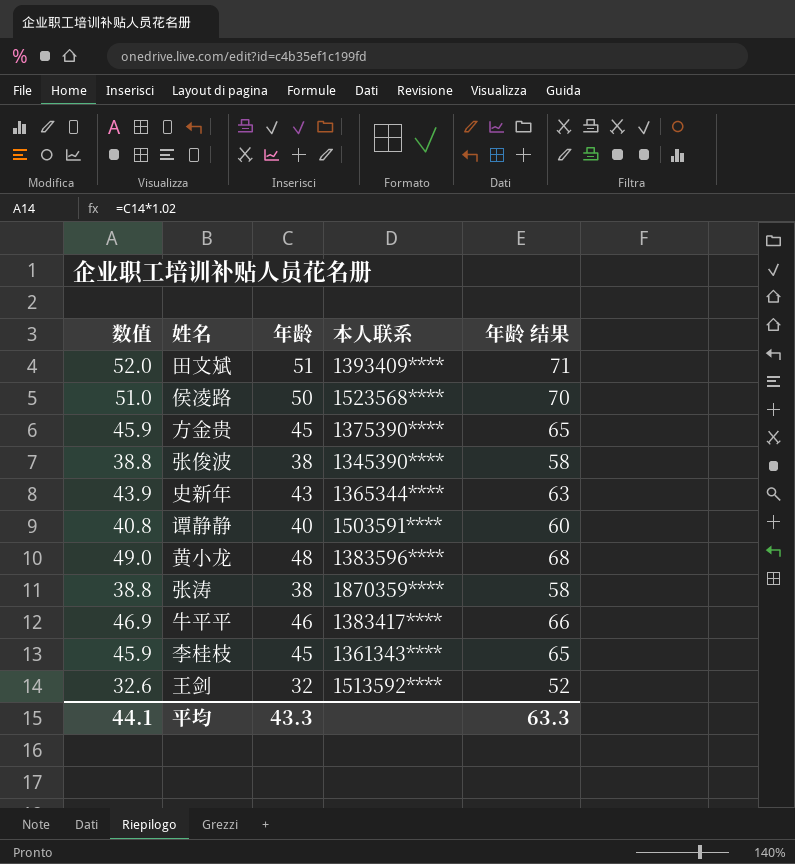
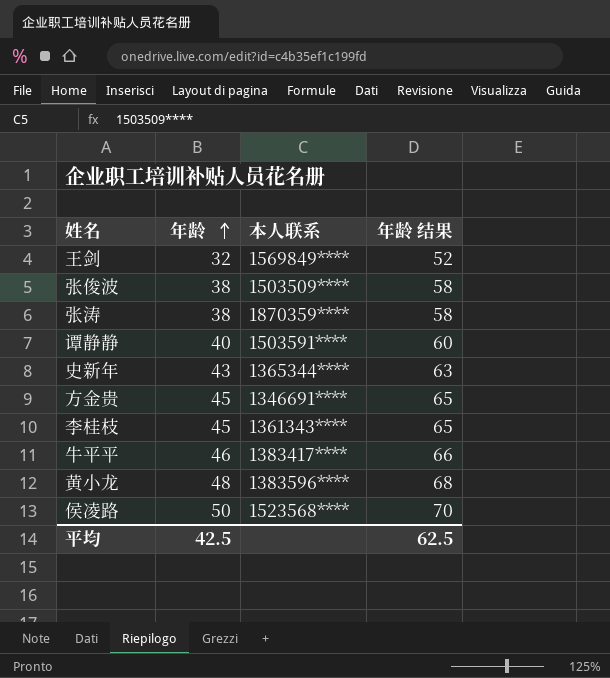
row order: none -> 年龄 ascending
column 数值 | formula: [年龄] * 1.02 -> none
row 田文斌: 52.0 | 51 | 1393409**** | 71 -> none
王剑 | 本人联系: 1513592**** -> 1569849****
张俊波 | 本人联系: 1345390**** -> 1503509****
方金贵 | 本人联系: 1375390**** -> 1346691****
平均 | 年龄: 43.3 -> 42.5
平均 | 年龄 结果: 63.3 -> 62.5

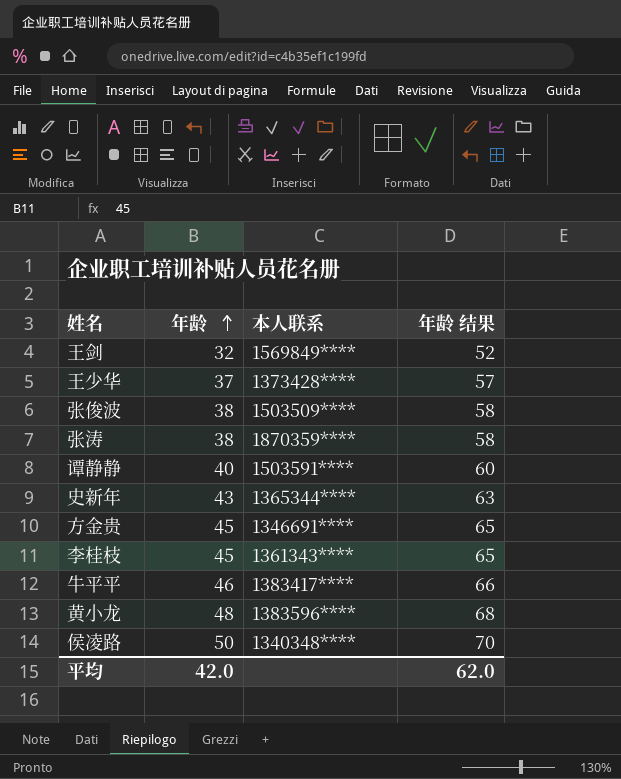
row 王少华: none -> 37 | 1373428**** | 57
侯凌路 | 本人联系: 1523568**** -> 1340348****
平均 | 年龄: 42.5 -> 42.0
平均 | 年龄 结果: 62.5 -> 62.0

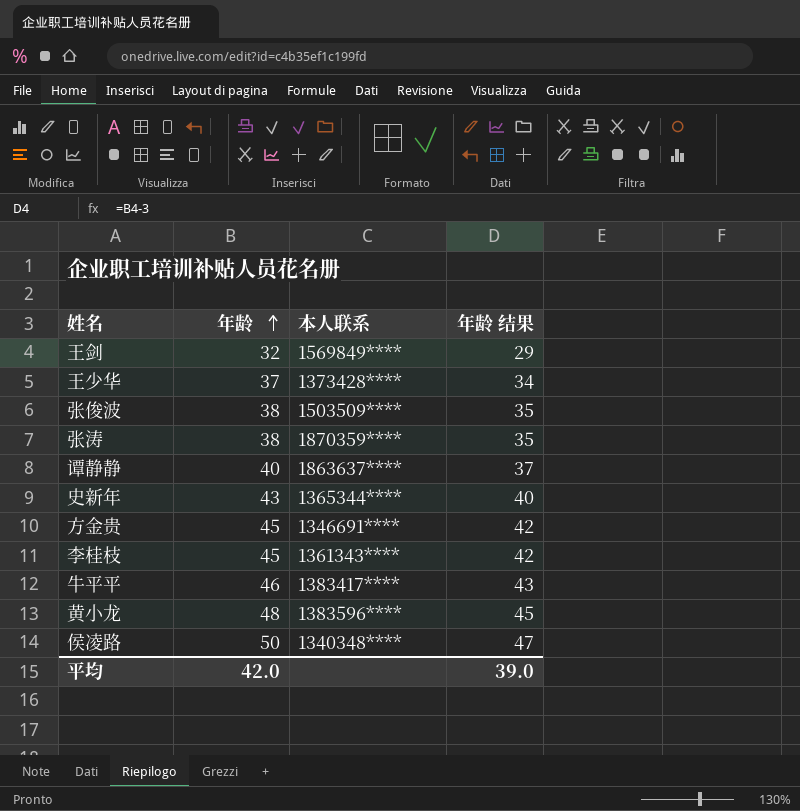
column 年龄 结果 | formula: [年龄] + 20 -> [年龄] - 3
谭静静 | 本人联系: 1503591**** -> 1863637****
平均 | 年龄 结果: 62.0 -> 39.0

